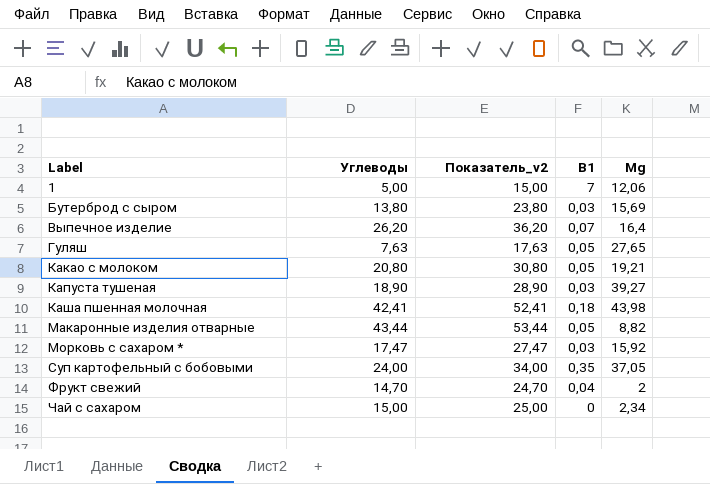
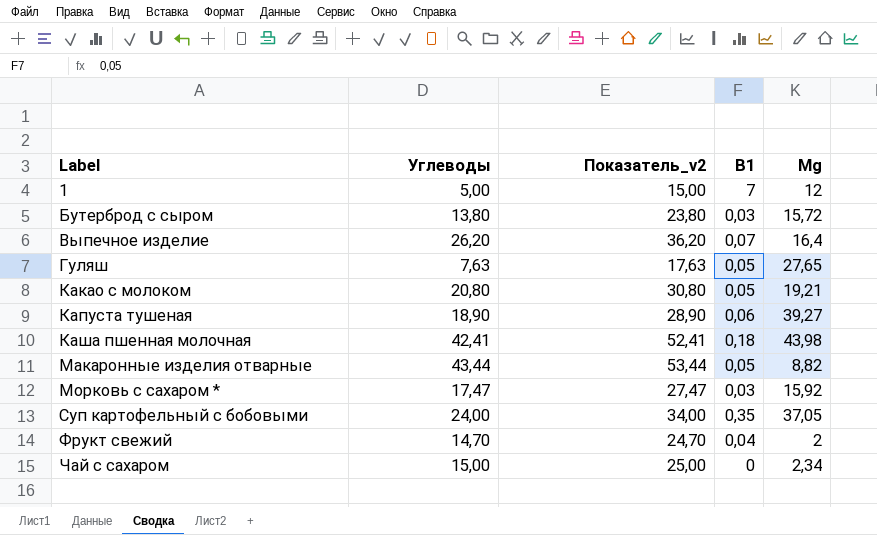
1 | Мg: 12,06 -> 12
Бутерброд с сыром | Мg: 15,69 -> 15,72
Капуста тушеная | В1: 0,03 -> 0,06

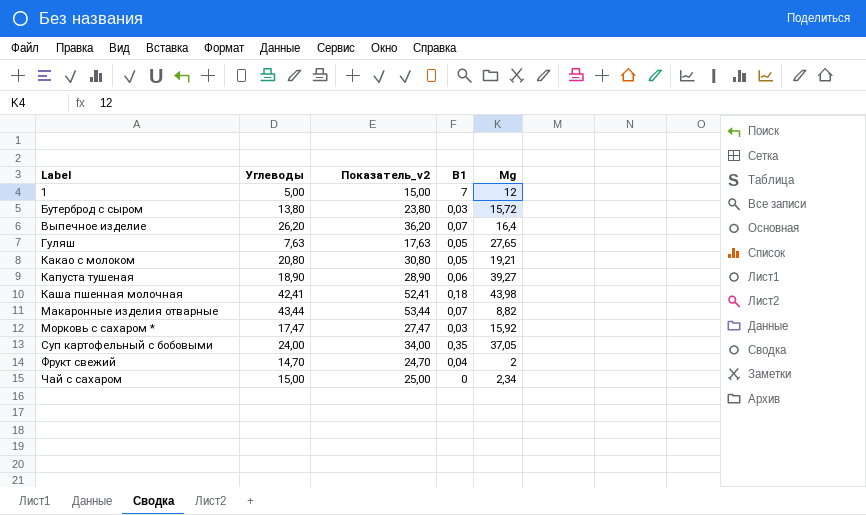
Макаронные изделия отварные | В1: 0,05 -> 0,07

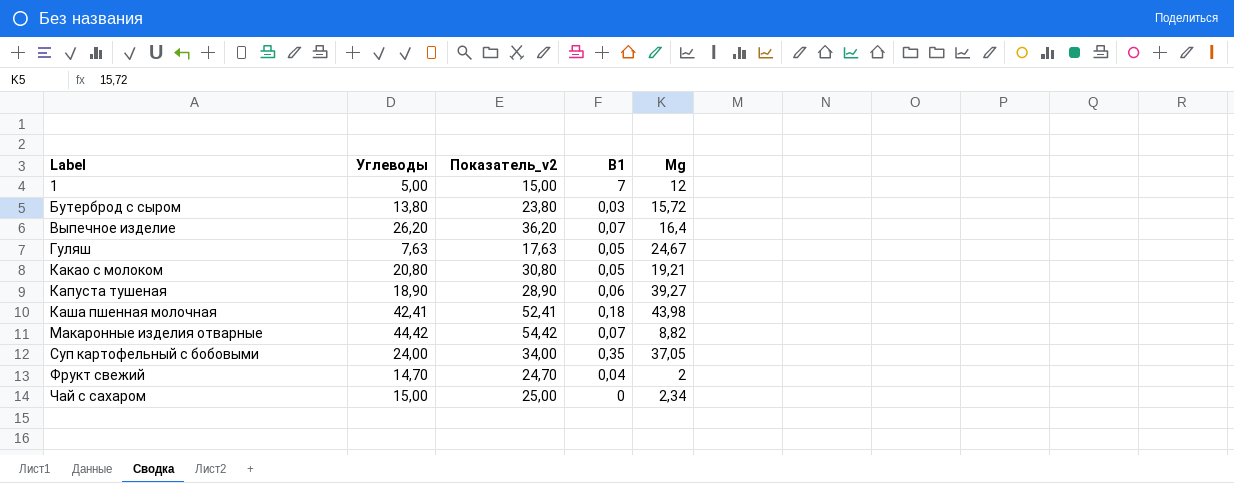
row Морковь с сахаром *: 17,47 | 27,47 | 0,03 | 15,92 -> none
Гуляш | Мg: 27,65 -> 24,67
Макаронные изделия отварные | Углеводы: 43,44 -> 44,42
Макаронные изделия отварные | Показатель_v2: 53,44 -> 54,42

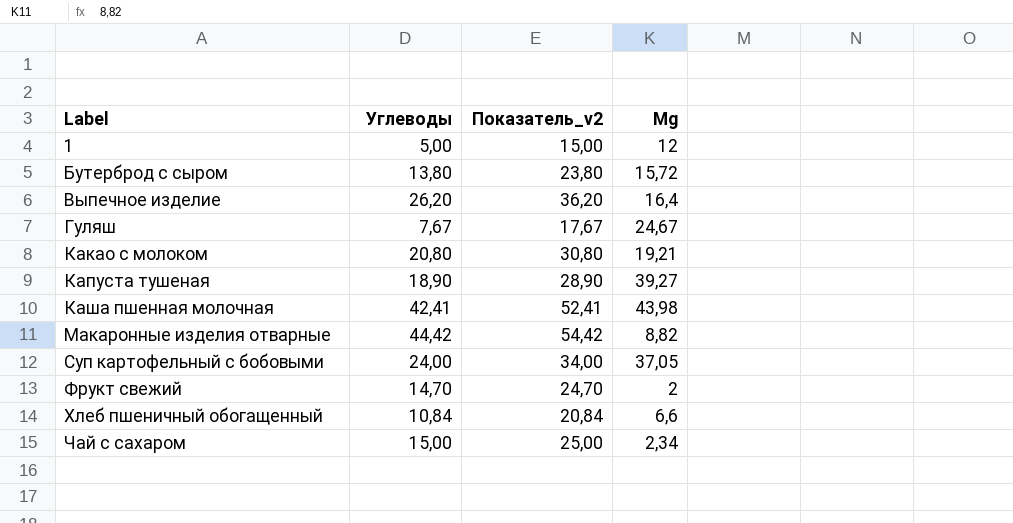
column В1 | position: 4 -> none
Гуляш | Углеводы: 7,63 -> 7,67
Гуляш | Показатель_v2: 17,63 -> 17,67
row Хлеб пшеничный обогащенный: none -> 10,84 | 20,84 | 6,6

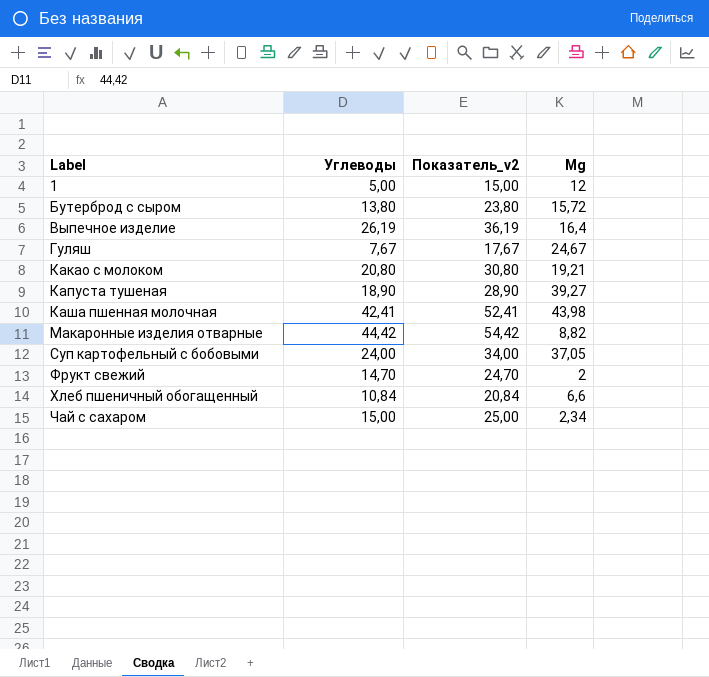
Выпечное изделие | Углеводы: 26,20 -> 26,19
Выпечное изделие | Показатель_v2: 36,20 -> 36,19

